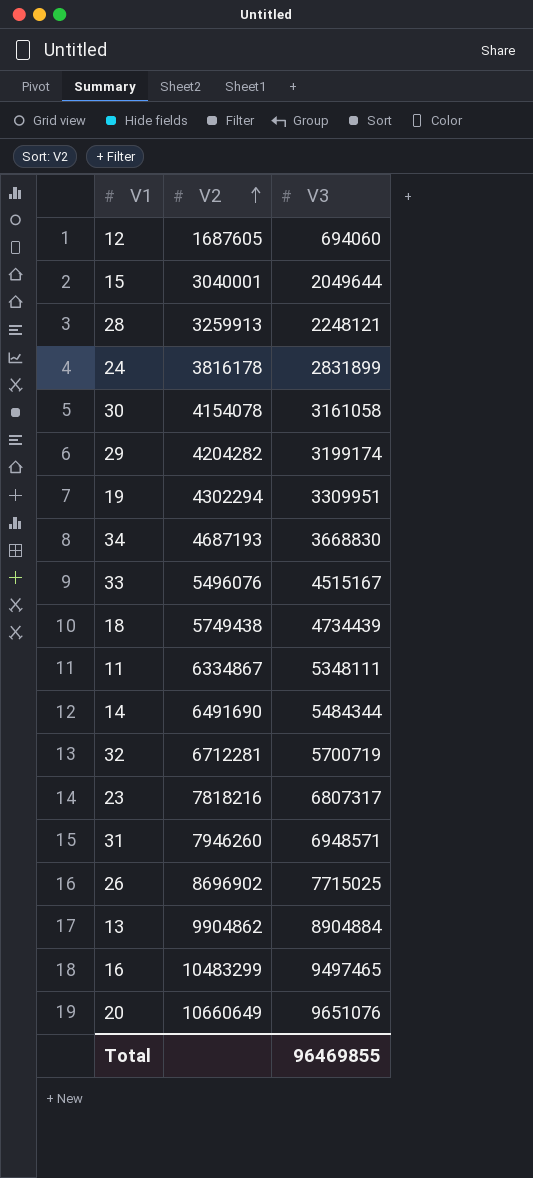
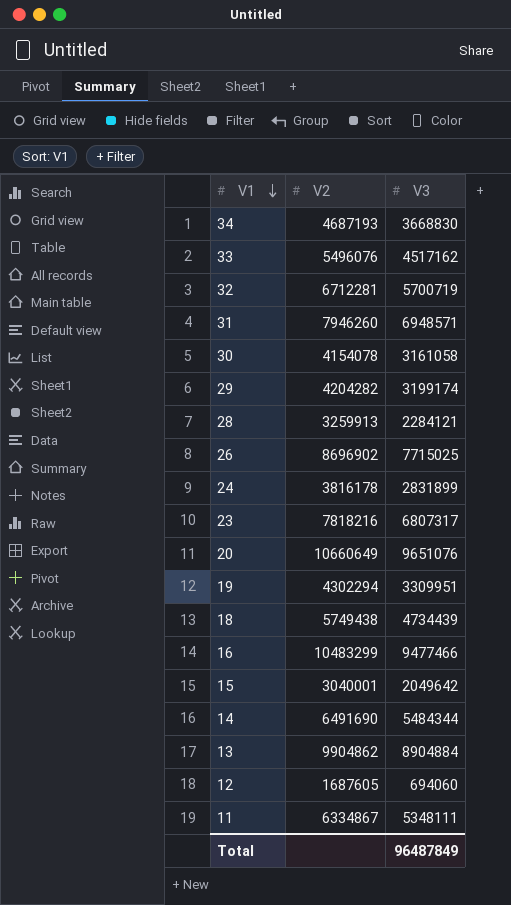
row order: V2 ascending -> V1 descending
33 | V3: 4515167 -> 4517162
28 | V3: 2248121 -> 2284121
16 | V3: 9497465 -> 9477466
15 | V3: 2049644 -> 2049642
Total | V3: 96469855 -> 96487849

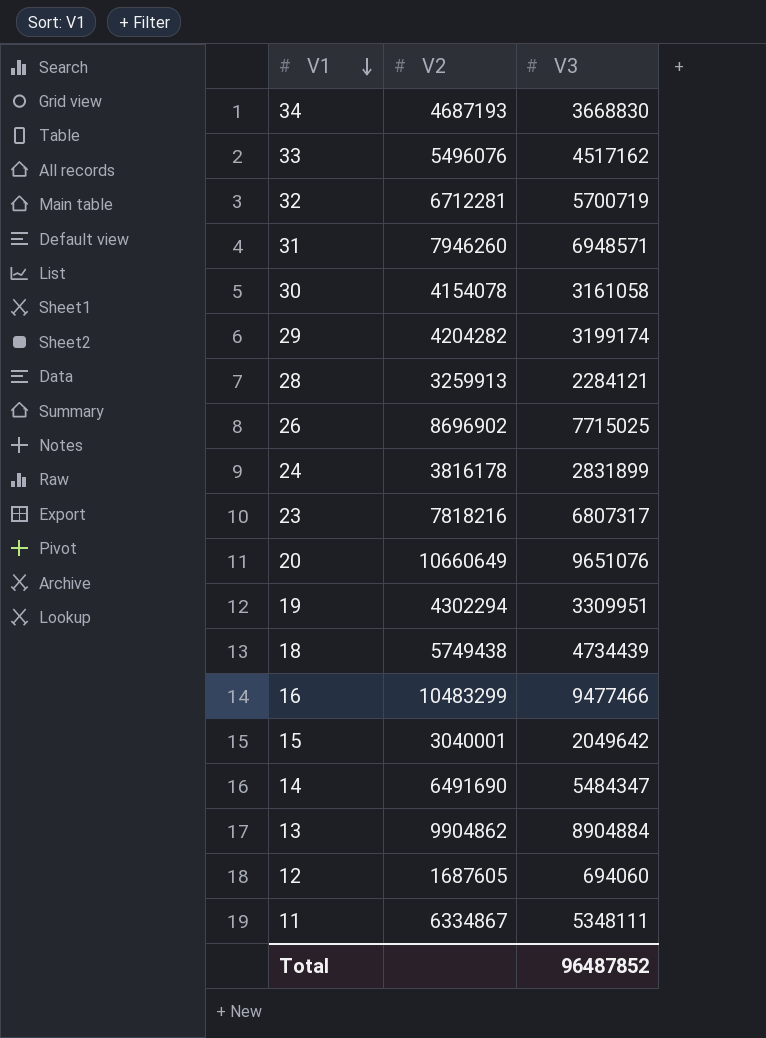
14 | V3: 5484344 -> 5484347
Total | V3: 96487849 -> 96487852

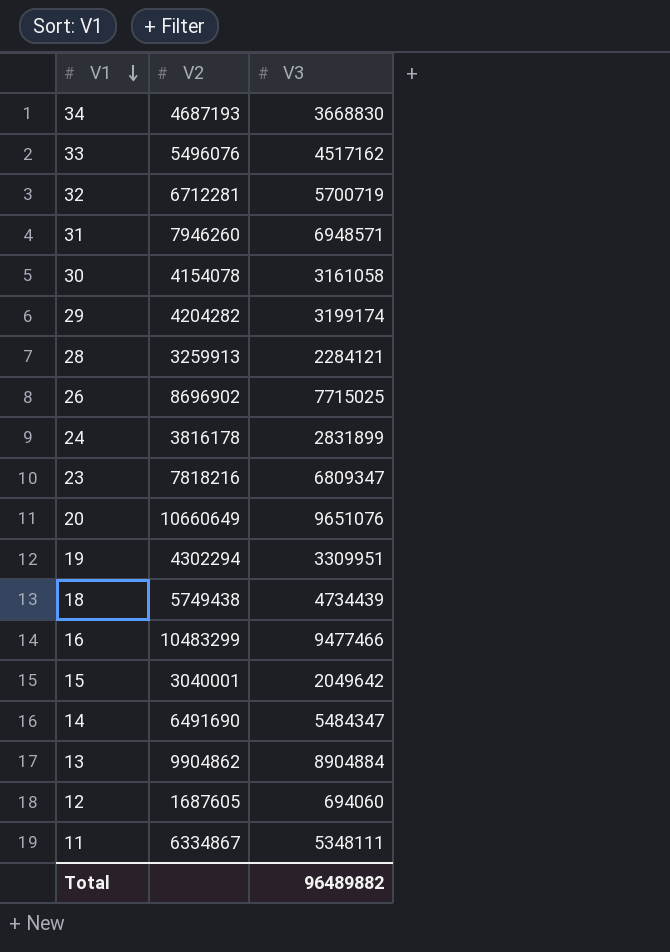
23 | V3: 6807317 -> 6809347
Total | V3: 96487852 -> 96489882

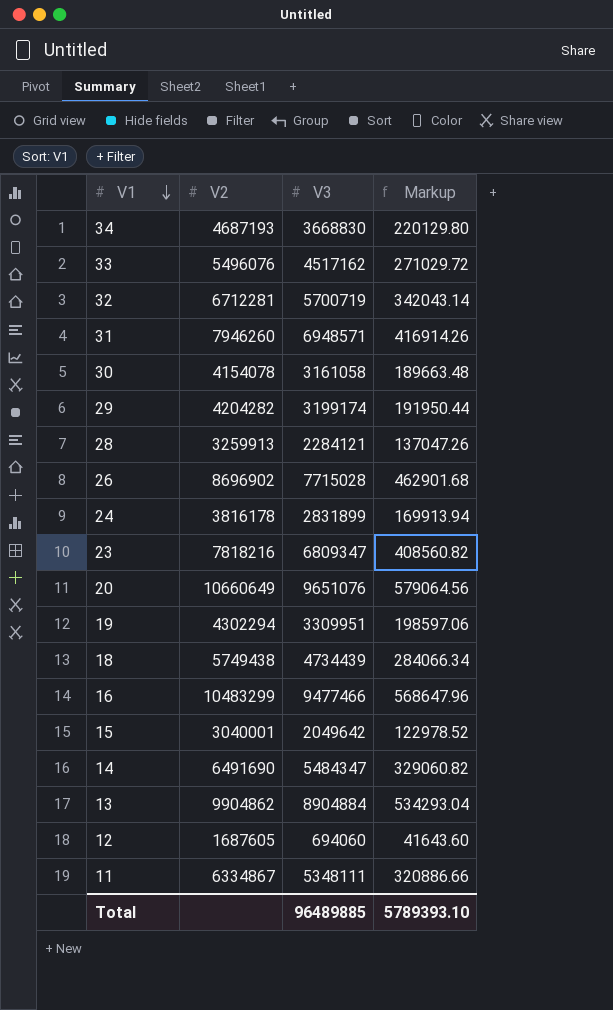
column Markup | formula: none -> [V3] * 0.06
26 | V3: 7715025 -> 7715028
Total | V3: 96489882 -> 96489885

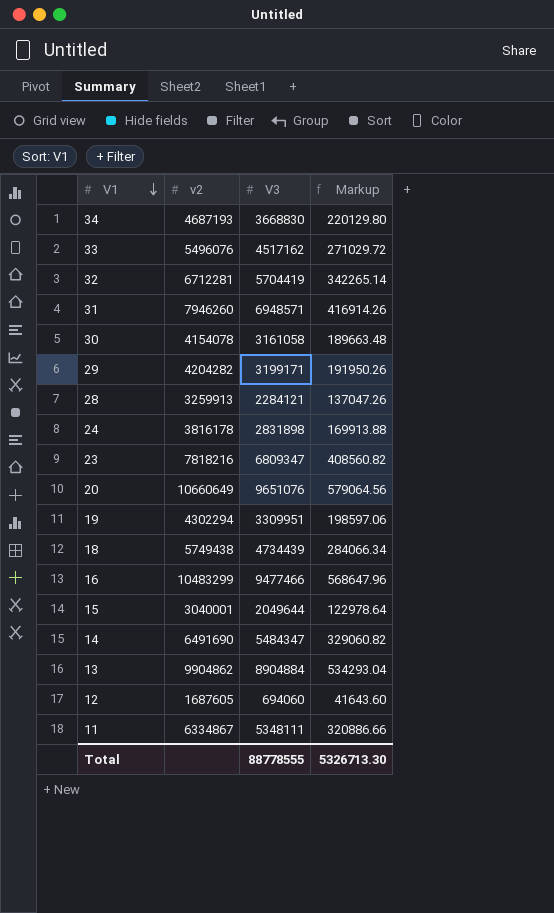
column name: V2 -> v2
row 26: 8696902 | 7715028 | 462901.68 -> none
32 | V3: 5700719 -> 5704419
32 | Markup: 342043.14 -> 342265.14
29 | V3: 3199174 -> 3199171
29 | Markup: 191950.44 -> 191950.26
24 | V3: 2831899 -> 2831898
24 | Markup: 169913.94 -> 169913.88
15 | V3: 2049642 -> 2049644
15 | Markup: 122978.52 -> 122978.64
Total | V3: 96489885 -> 88778555
Total | Markup: 5789393.10 -> 5326713.30

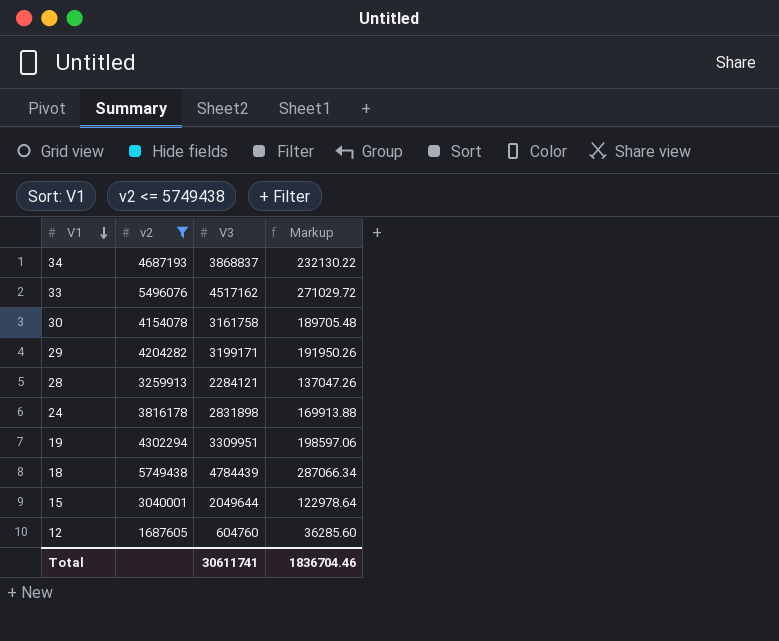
filter: none -> v2 <= 5749438
34 | V3: 3668830 -> 3868837
34 | Markup: 220129.80 -> 232130.22
30 | V3: 3161058 -> 3161758
30 | Markup: 189663.48 -> 189705.48
18 | V3: 4734439 -> 4784439
18 | Markup: 284066.34 -> 287066.34
12 | V3: 694060 -> 604760
12 | Markup: 41643.60 -> 36285.60
Total | V3: 88778555 -> 30611741
Total | Markup: 5326713.30 -> 1836704.46

